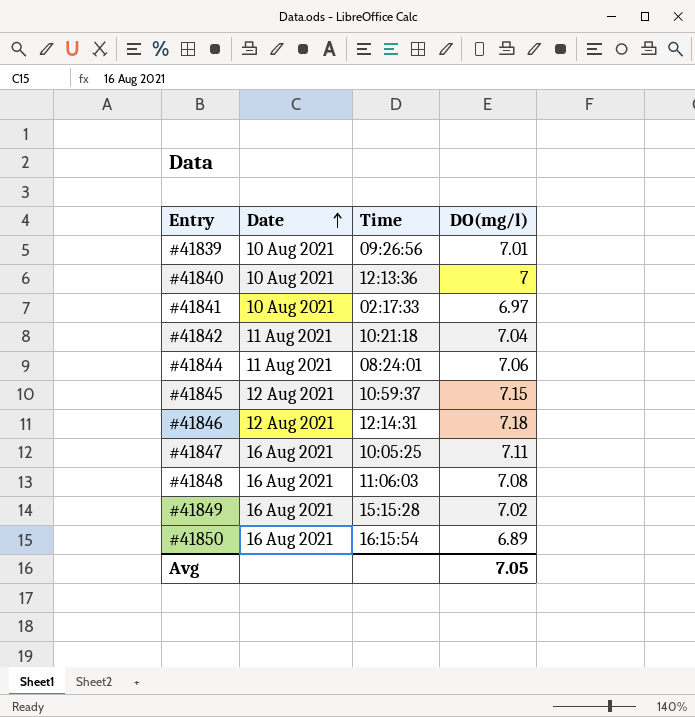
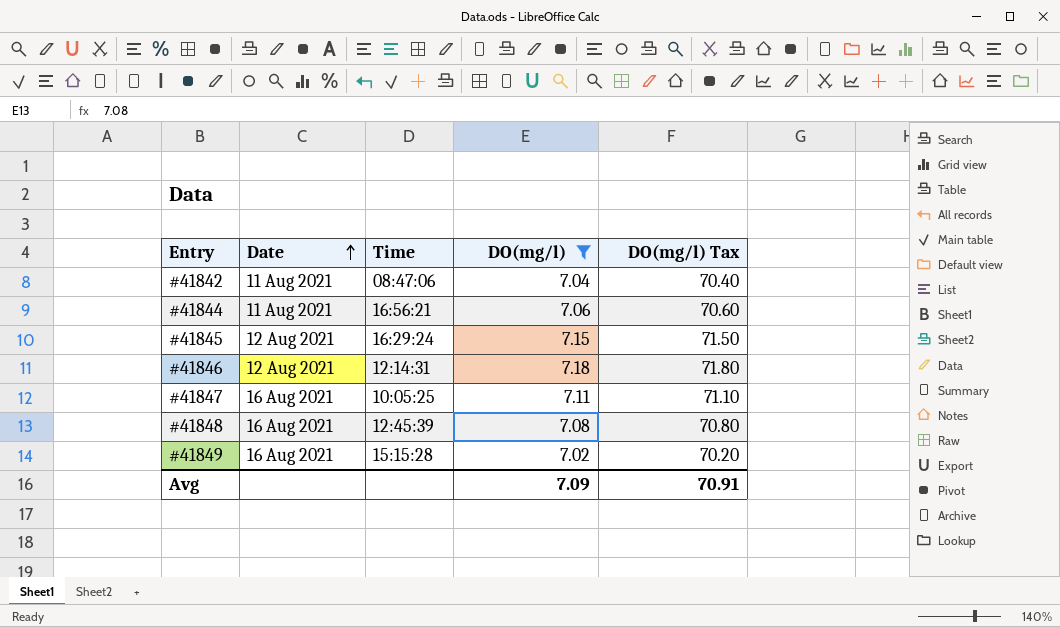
filter: none -> DO(mg/l) >= 7.02
column DO(mg/l) Tax | formula: none -> [DO(mg/l)] * 10
#41842 | Time: 10:21:18 -> 08:47:06
#41844 | Time: 08:24:01 -> 16:56:21
#41845 | Time: 10:59:37 -> 16:29:24
#41848 | Time: 11:06:03 -> 12:45:39
Avg | DO(mg/l): 7.05 -> 7.09

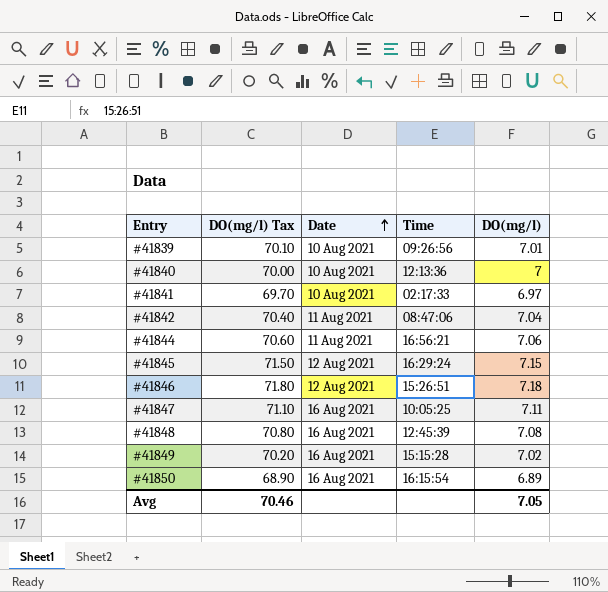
filter: DO(mg/l) >= 7.02 -> none
column DO(mg/l) Tax | position: 5 -> 2
#41846 | Time: 12:14:31 -> 15:26:51
Avg | DO(mg/l) Tax: 70.91 -> 70.46
Avg | DO(mg/l): 7.09 -> 7.05

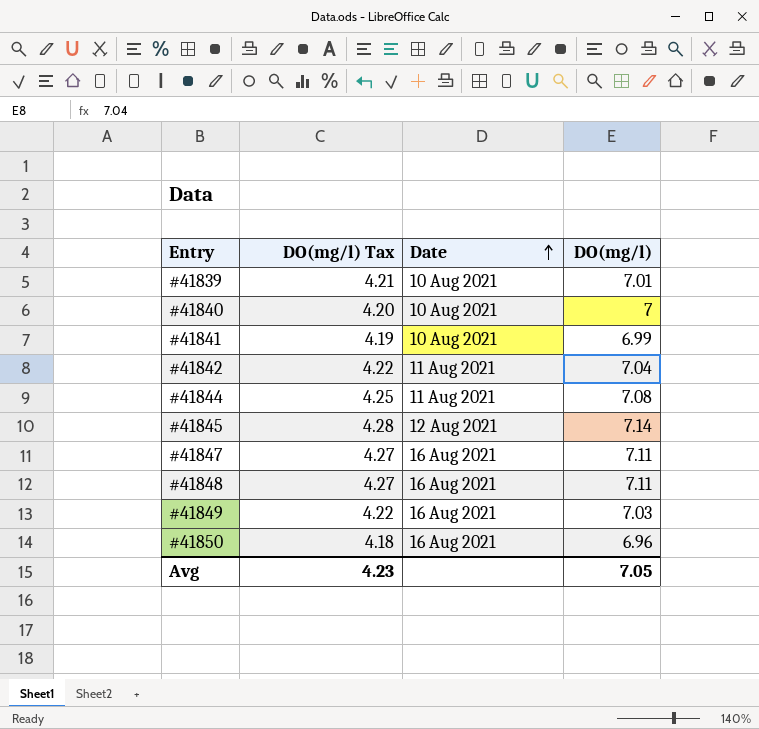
column Time | position: 4 -> none
column DO(mg/l) Tax | formula: [DO(mg/l)] * 10 -> [DO(mg/l)] * 0.6
row #41846: 71.80 | 12 Aug 2021 | 15:26:51 | 7.18 -> none
#41841 | DO(mg/l): 6.97 -> 6.99
#41844 | DO(mg/l): 7.06 -> 7.08
#41845 | DO(mg/l): 7.15 -> 7.14
#41848 | DO(mg/l): 7.08 -> 7.11
#41849 | DO(mg/l): 7.02 -> 7.03
#41850 | DO(mg/l): 6.89 -> 6.96
Avg | DO(mg/l) Tax: 70.46 -> 4.23

